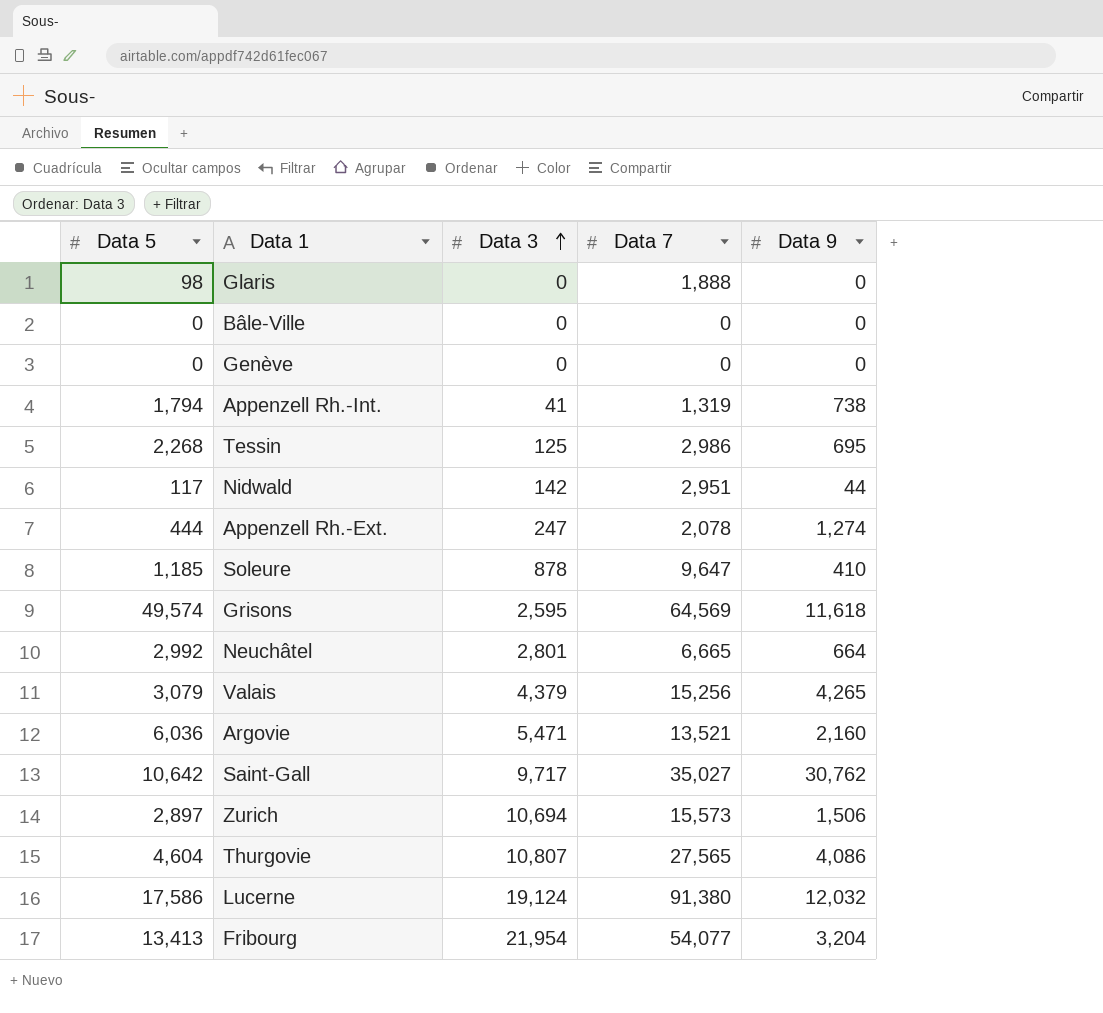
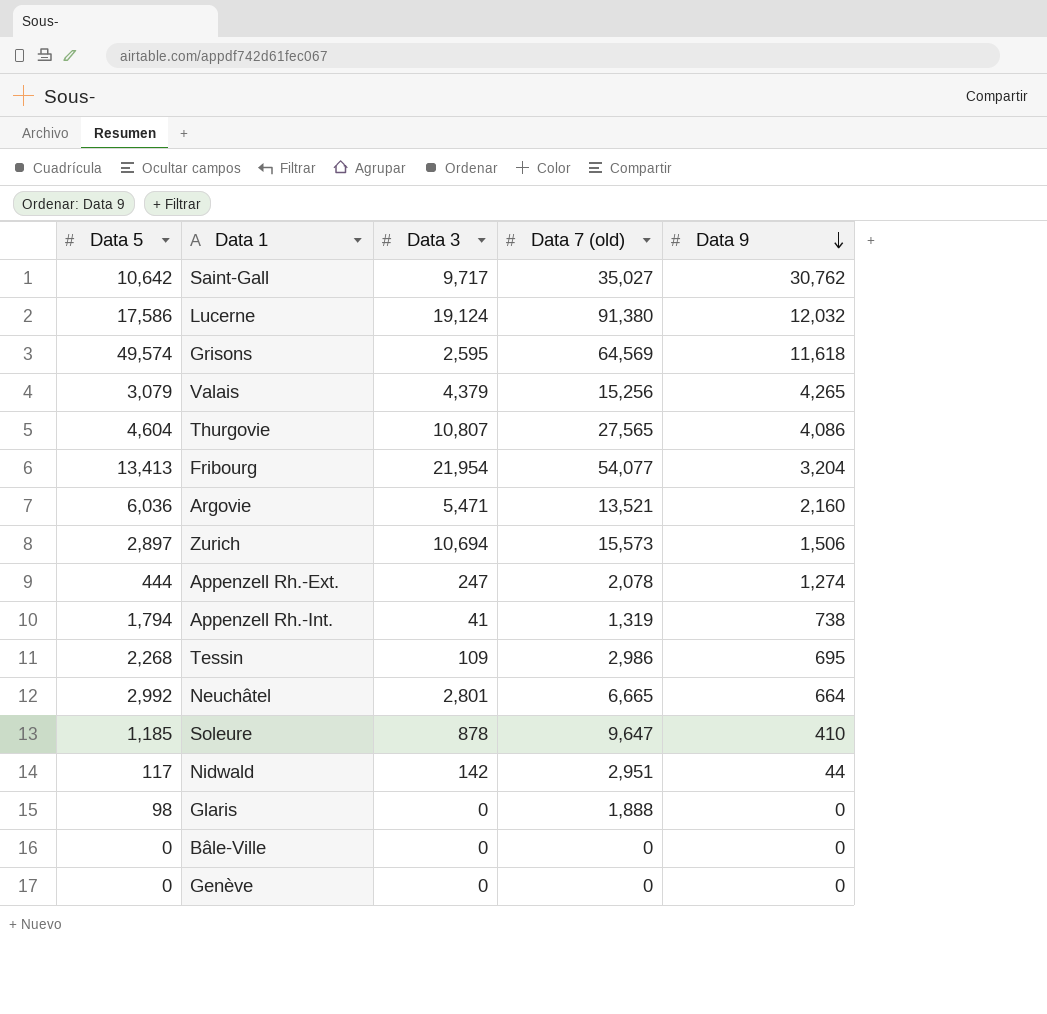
row order: Data 3 ascending -> Data 9 descending
column name: Data 7 -> Data 7 (old)
Tessin | Data 3: 125 -> 109

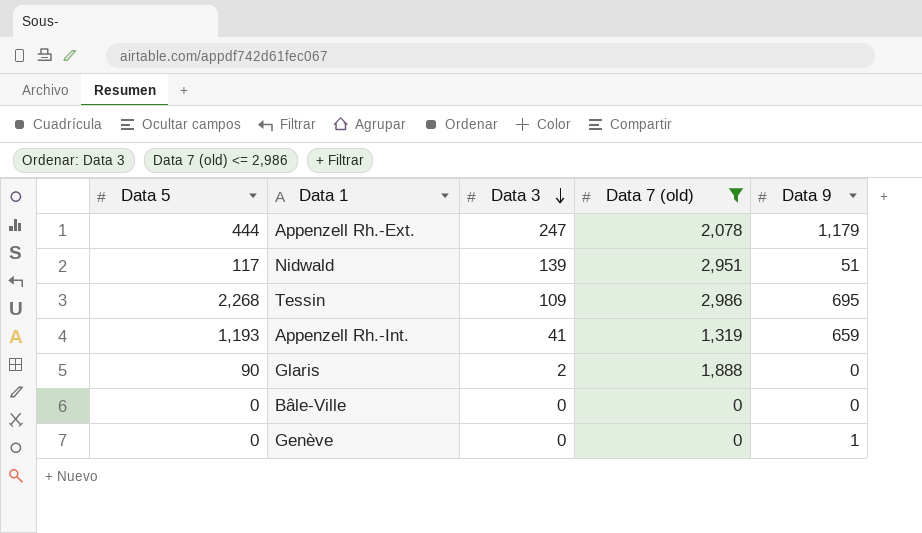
filter: none -> Data 7 (old) <= 2,986
row order: Data 9 descending -> Data 3 descending
Appenzell Rh.-Ext. | Data 9: 1,274 -> 1,179
Nidwald | Data 3: 142 -> 139
Nidwald | Data 9: 44 -> 51
Appenzell Rh.-Int. | Data 5: 1,794 -> 1,193
Appenzell Rh.-Int. | Data 9: 738 -> 659
Glaris | Data 5: 98 -> 90
Glaris | Data 3: 0 -> 2
Genève | Data 9: 0 -> 1

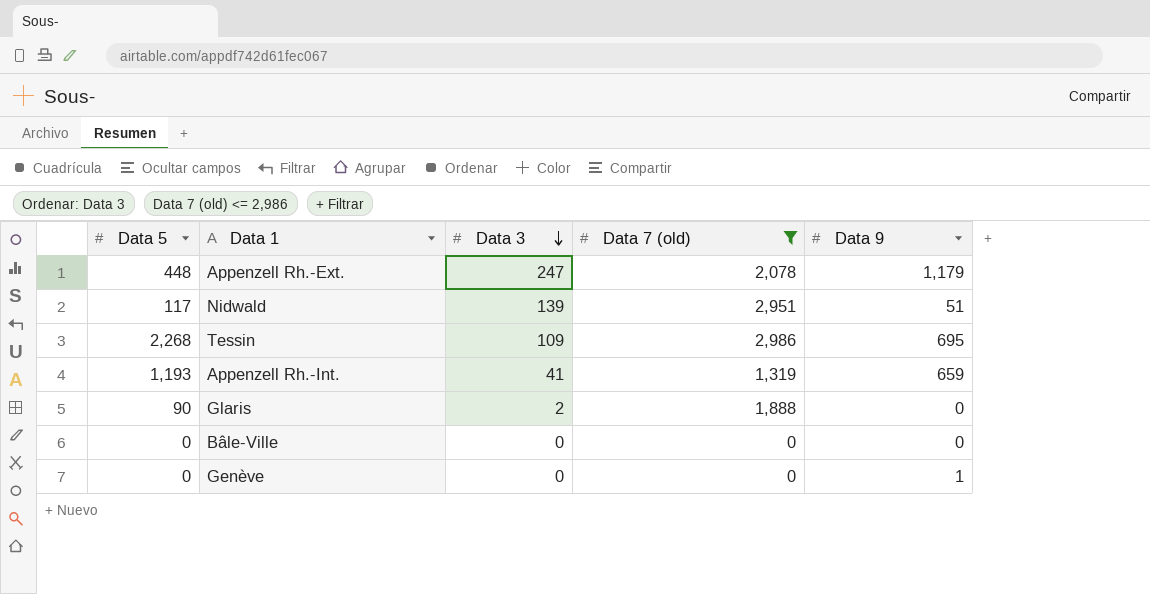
Appenzell Rh.-Ext. | Data 5: 444 -> 448

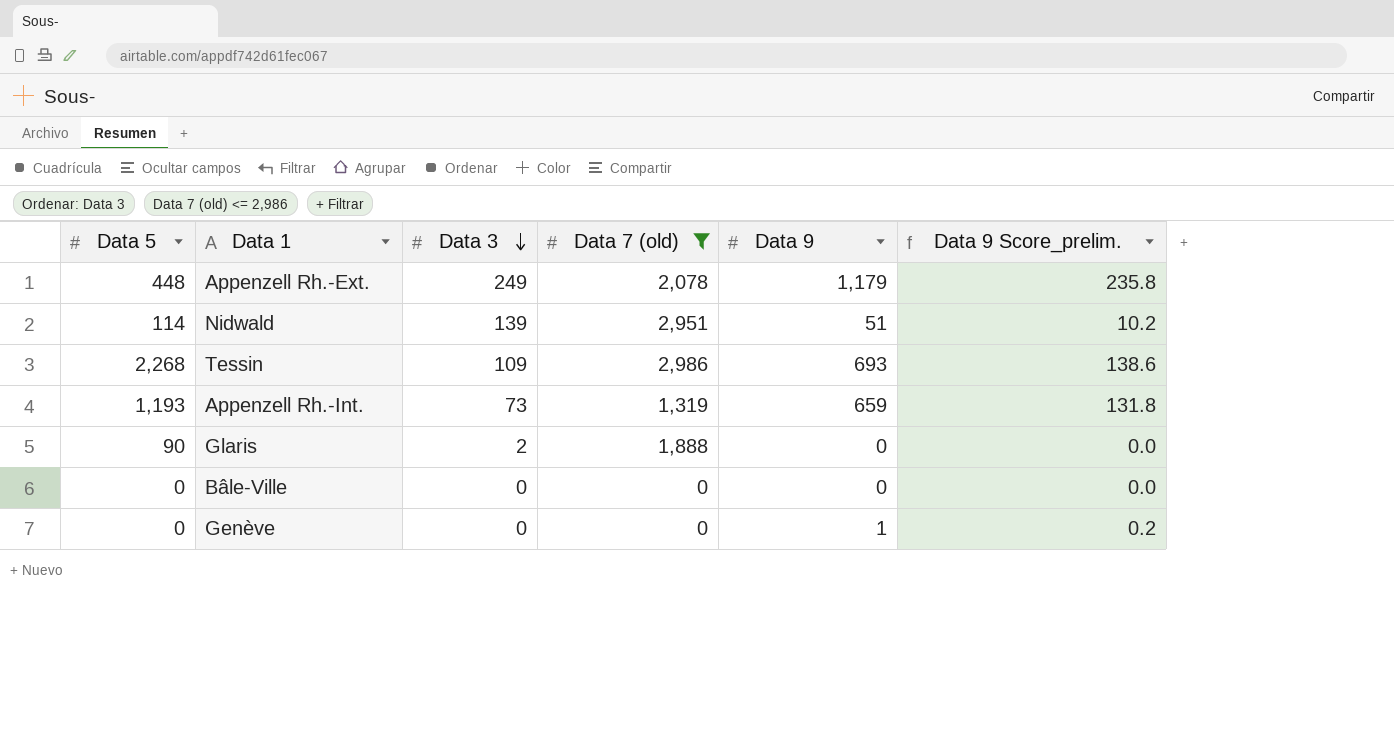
column Data 9 Score_prelim. | formula: none -> [Data 9] * 0.2
Appenzell Rh.-Ext. | Data 3: 247 -> 249
Nidwald | Data 5: 117 -> 114
Tessin | Data 9: 695 -> 693
Appenzell Rh.-Int. | Data 3: 41 -> 73

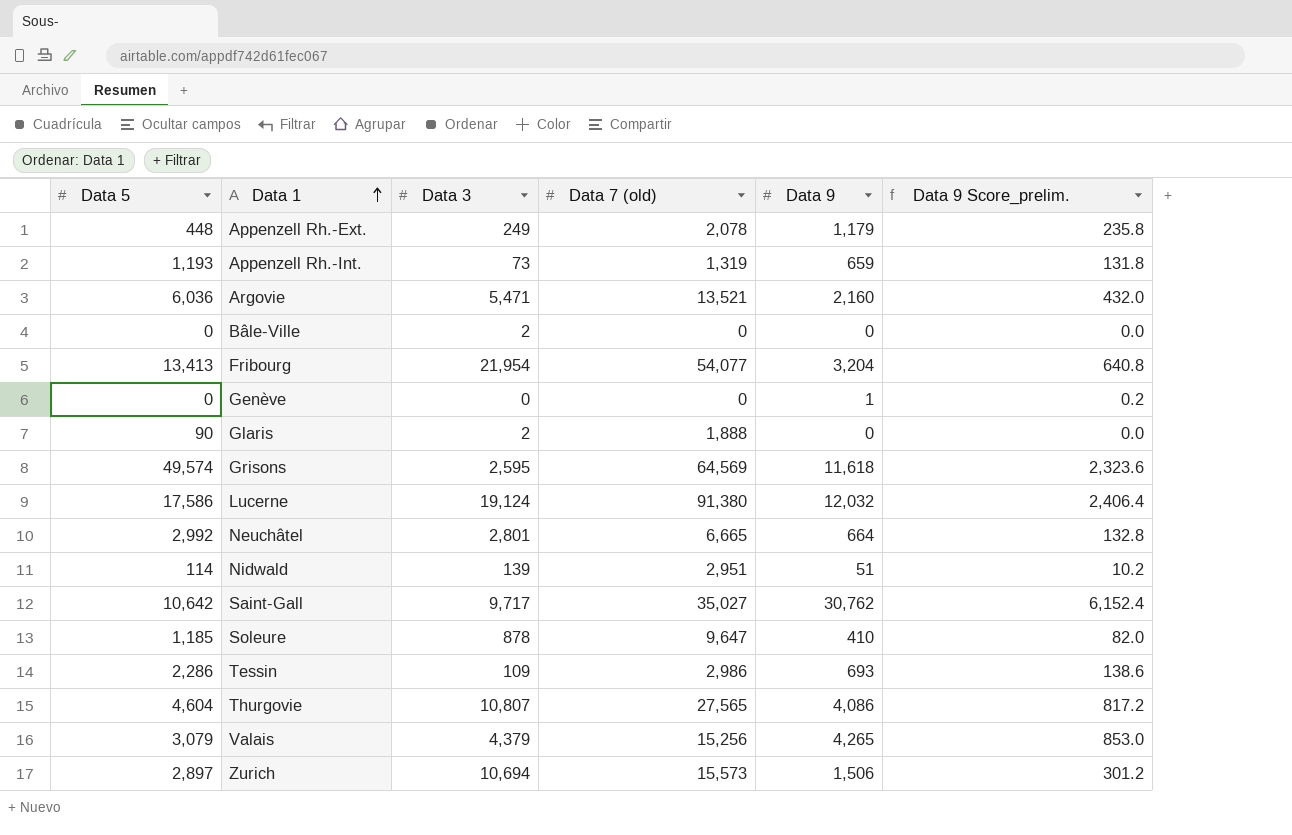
filter: Data 7 (old) <= 2,986 -> none
row order: Data 3 descending -> Data 1 ascending
Bâle-Ville | Data 3: 0 -> 2
Tessin | Data 5: 2,268 -> 2,286

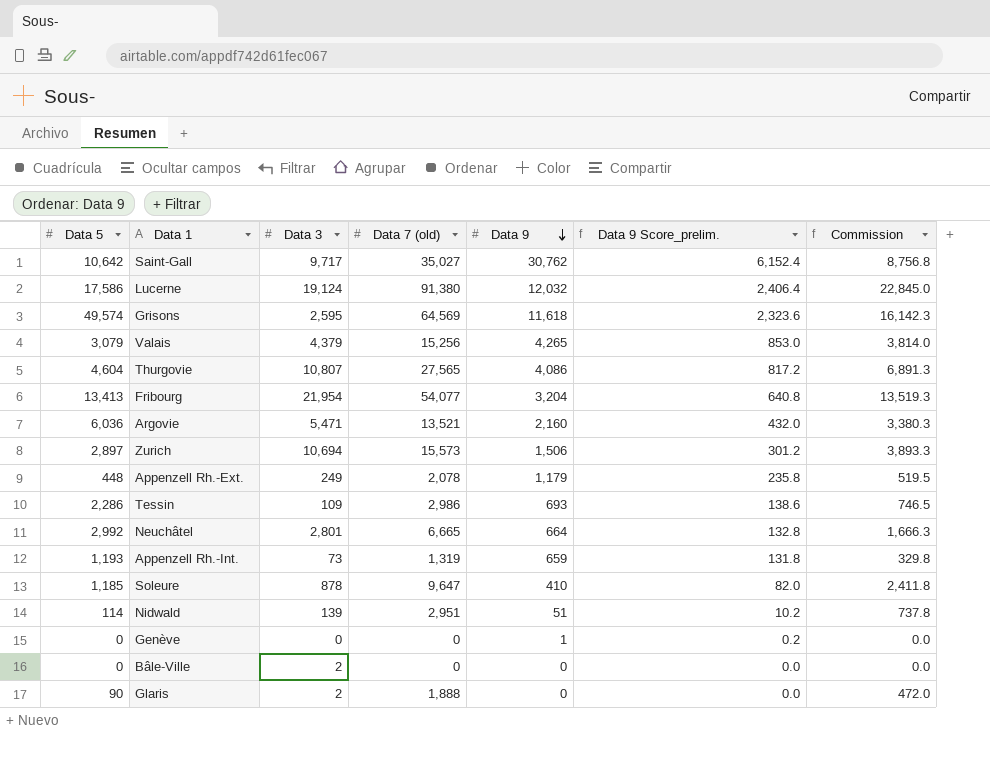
row order: Data 1 ascending -> Data 9 descending
column Commission | formula: none -> [Data 7 (old)] * 0.25

